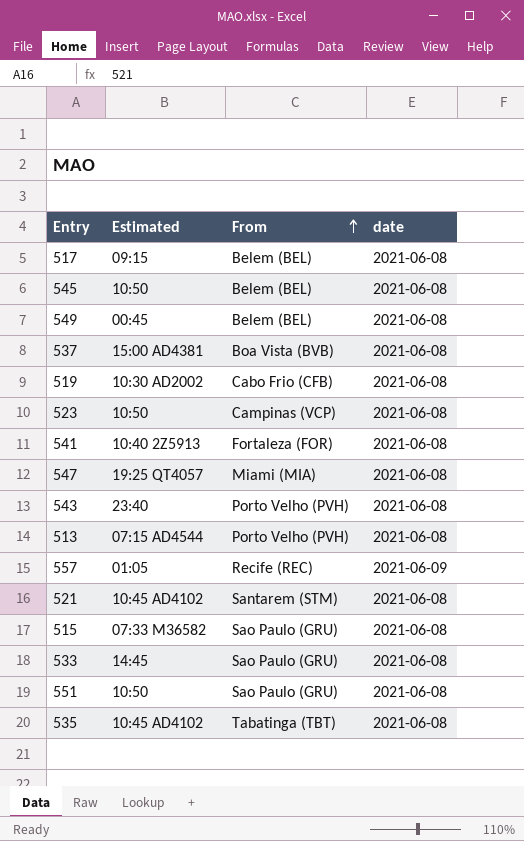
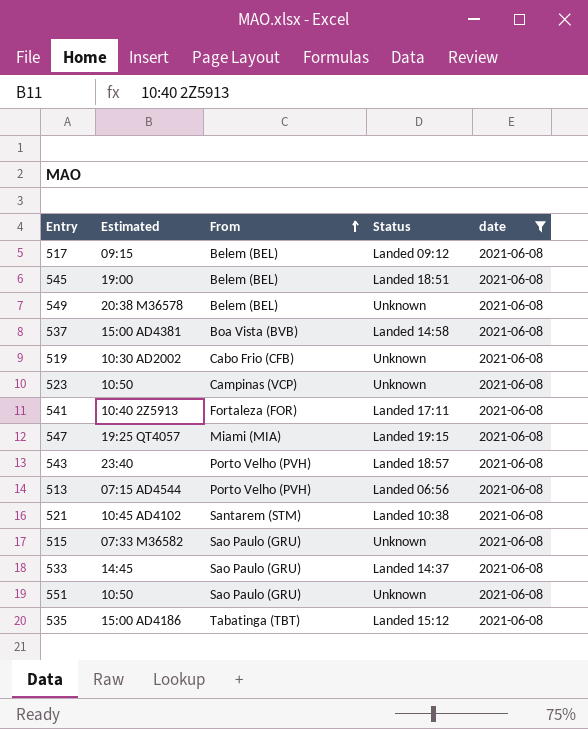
filter: none -> date = 2021-06-08
column Status | position: none -> 4
545 | Estimated: 10:50 -> 19:00
549 | Estimated: 00:45 -> 20:38 M36578
535 | Estimated: 10:45 AD4102 -> 15:00 AD4186

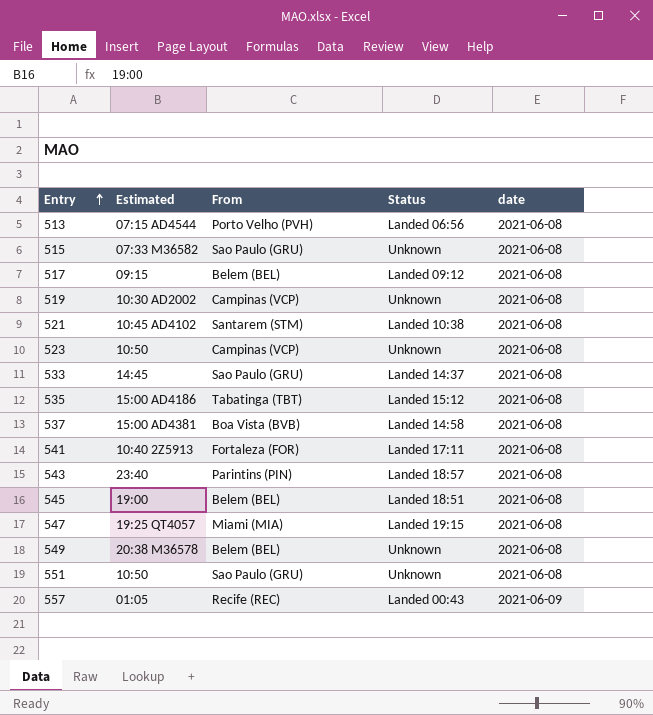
filter: date = 2021-06-08 -> none
row order: From ascending -> Entry ascending
519 | From: Cabo Frio (CFB) -> Campinas (VCP)
543 | From: Porto Velho (PVH) -> Parintins (PIN)

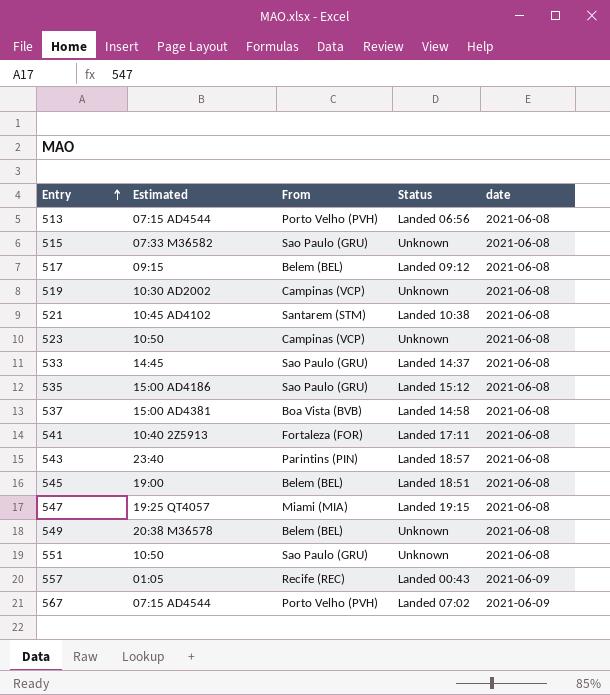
535 | From: Tabatinga (TBT) -> Sao Paulo (GRU)
row 567: none -> 07:15 AD4544 | Porto Velho (PVH) | Landed 07:02 | 2021-06-09

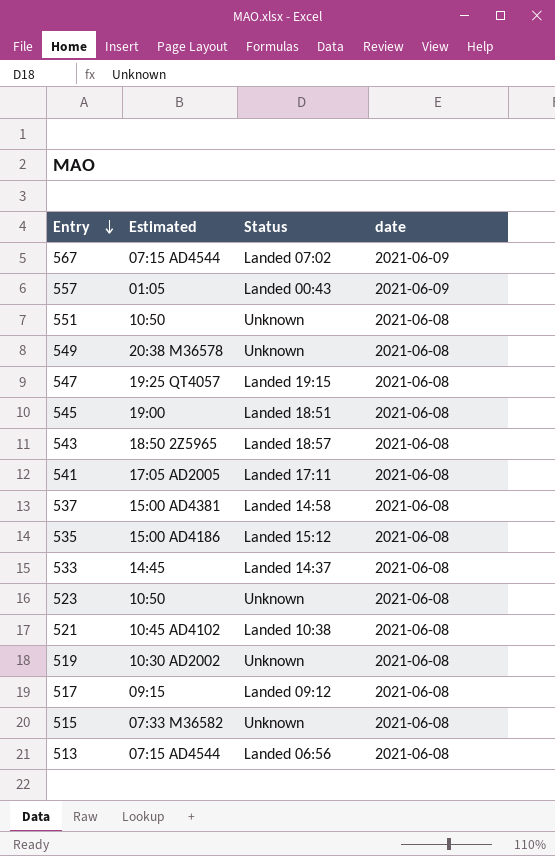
row order: Entry ascending -> Entry descending
column From | position: 3 -> none
543 | Estimated: 23:40 -> 18:50 2Z5965
541 | Estimated: 10:40 2Z5913 -> 17:05 AD2005

